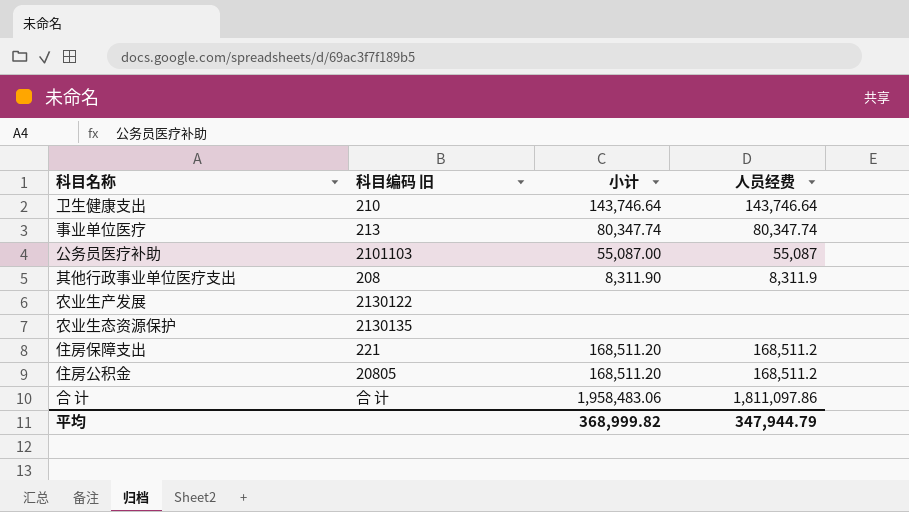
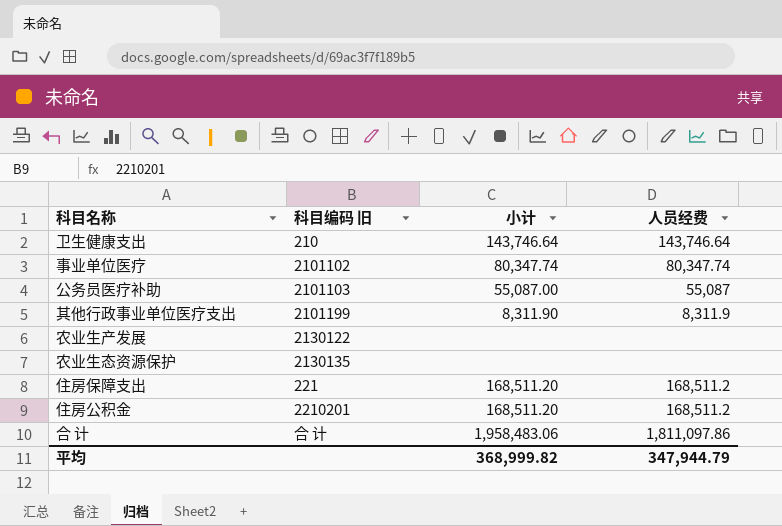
事业单位医疗 | 科目编码 旧: 213 -> 2101102
其他行政事业单位医疗支出 | 科目编码 旧: 208 -> 2101199
住房公积金 | 科目编码 旧: 20805 -> 2210201

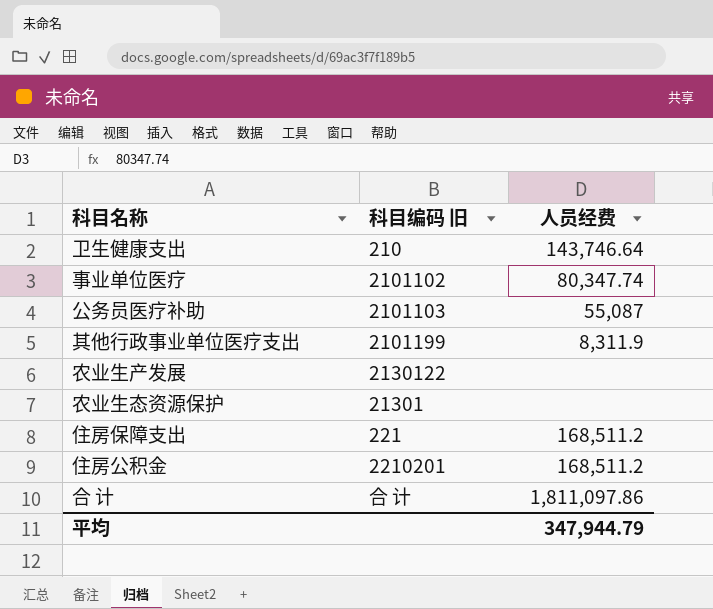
column 小计 | position: 3 -> none
农业生态资源保护 | 科目编码 旧: 2130135 -> 21301

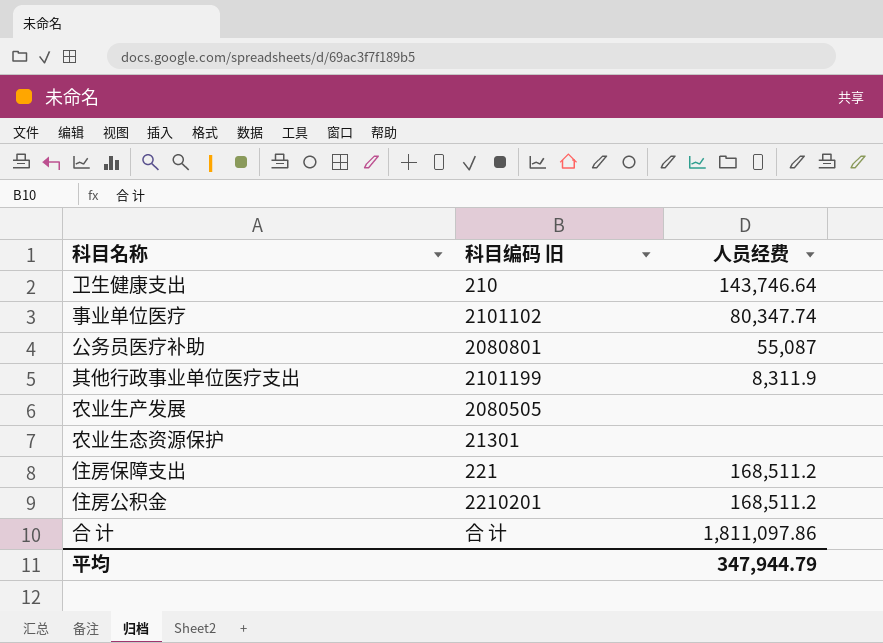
公务员医疗补助 | 科目编码 旧: 2101103 -> 2080801
农业生产发展 | 科目编码 旧: 2130122 -> 2080505

